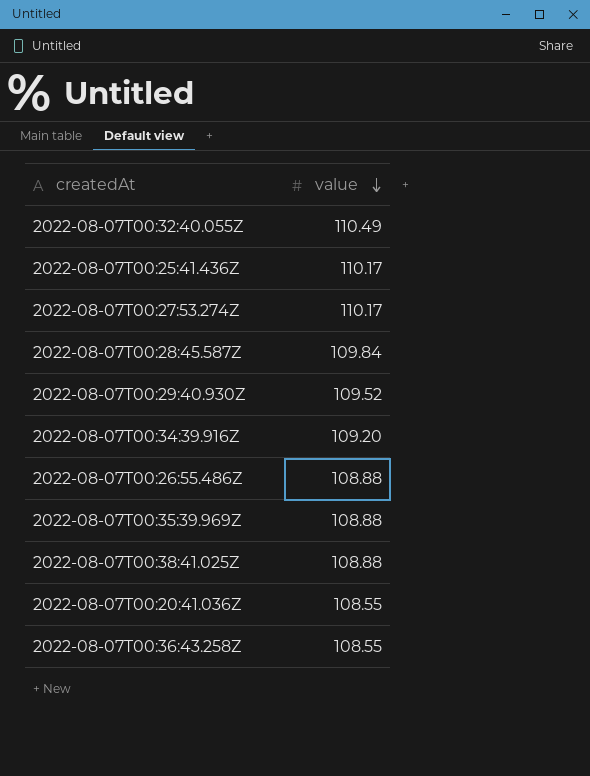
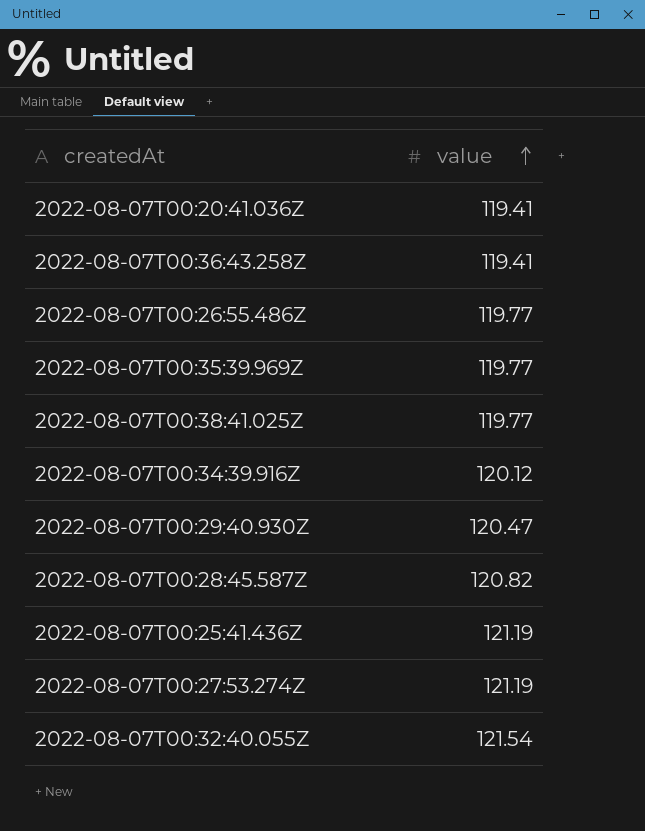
row order: value descending -> value ascending
2022-08-07T00:20:41.036Z | value: 108.55 -> 119.41
2022-08-07T00:36:43.258Z | value: 108.55 -> 119.41
2022-08-07T00:26:55.486Z | value: 108.88 -> 119.77
2022-08-07T00:35:39.969Z | value: 108.88 -> 119.77
2022-08-07T00:38:41.025Z | value: 108.88 -> 119.77
2022-08-07T00:34:39.916Z | value: 109.20 -> 120.12
2022-08-07T00:29:40.930Z | value: 109.52 -> 120.47
2022-08-07T00:28:45.587Z | value: 109.84 -> 120.82
2022-08-07T00:25:41.436Z | value: 110.17 -> 121.19
2022-08-07T00:27:53.274Z | value: 110.17 -> 121.19
2022-08-07T00:32:40.055Z | value: 110.49 -> 121.54

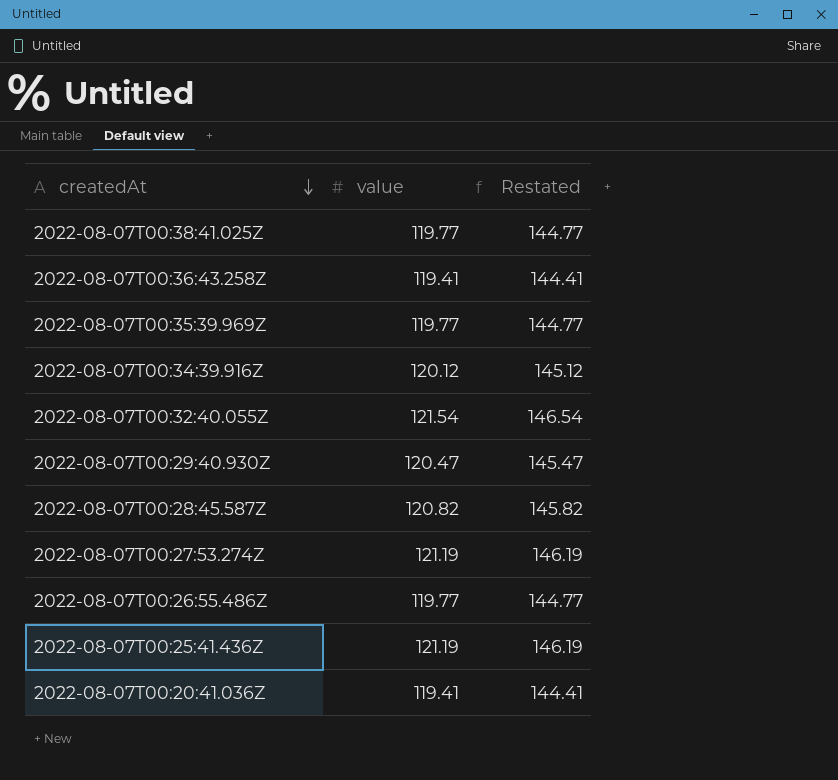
row order: value ascending -> createdAt descending
column Restated | formula: none -> [value] + 25

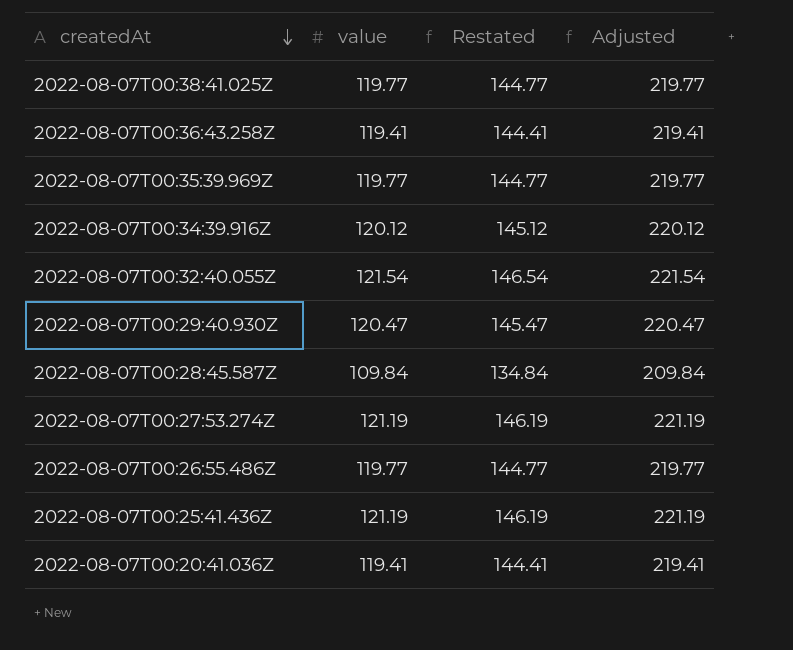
column Adjusted | formula: none -> [value] + 100
2022-08-07T00:28:45.587Z | value: 120.82 -> 109.84
2022-08-07T00:28:45.587Z | Restated: 145.82 -> 134.84

